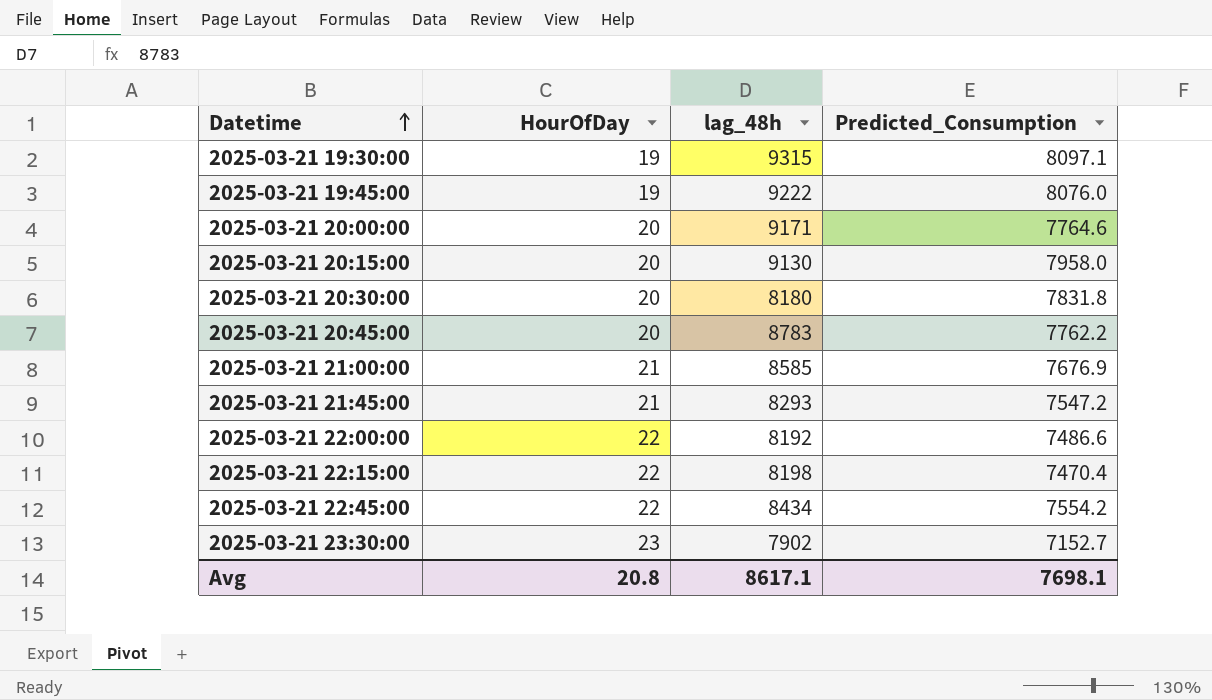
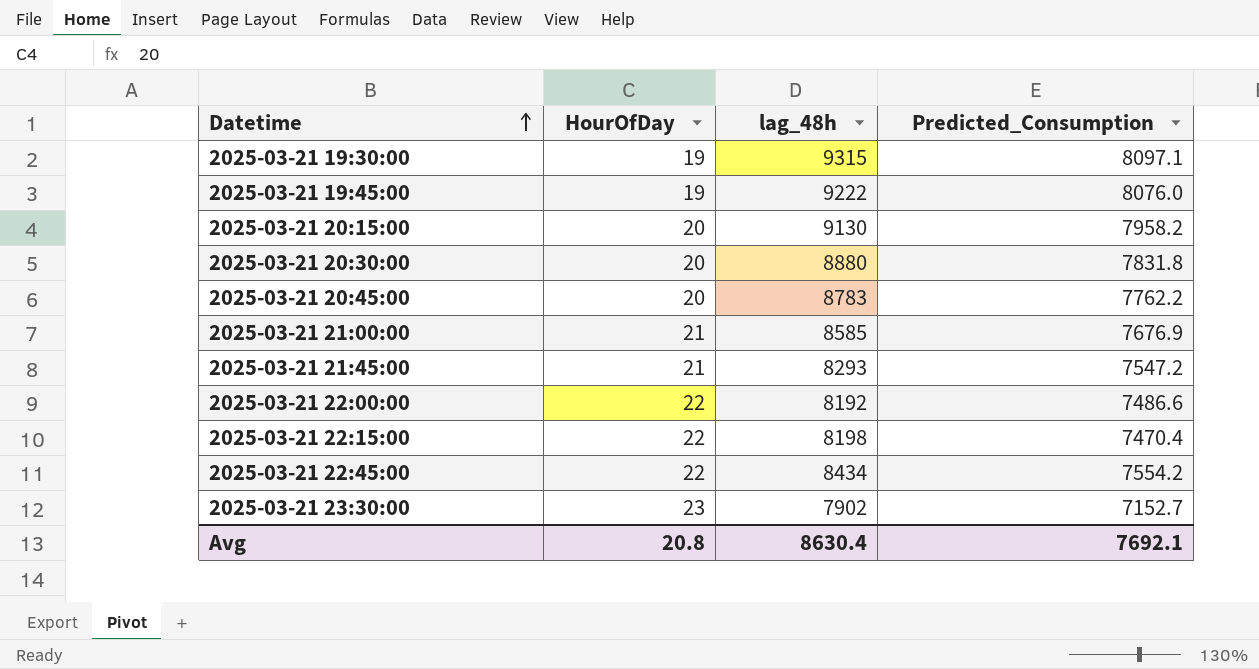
row 2025-03-21 20:00:00: 20 | 9171 | 7764.6 -> none
2025-03-21 20:15:00 | Predicted_Consumption: 7958.0 -> 7958.2
2025-03-21 20:30:00 | lag_48h: 8180 -> 8880
Avg | lag_48h: 8617.1 -> 8630.4
Avg | Predicted_Consumption: 7698.1 -> 7692.1

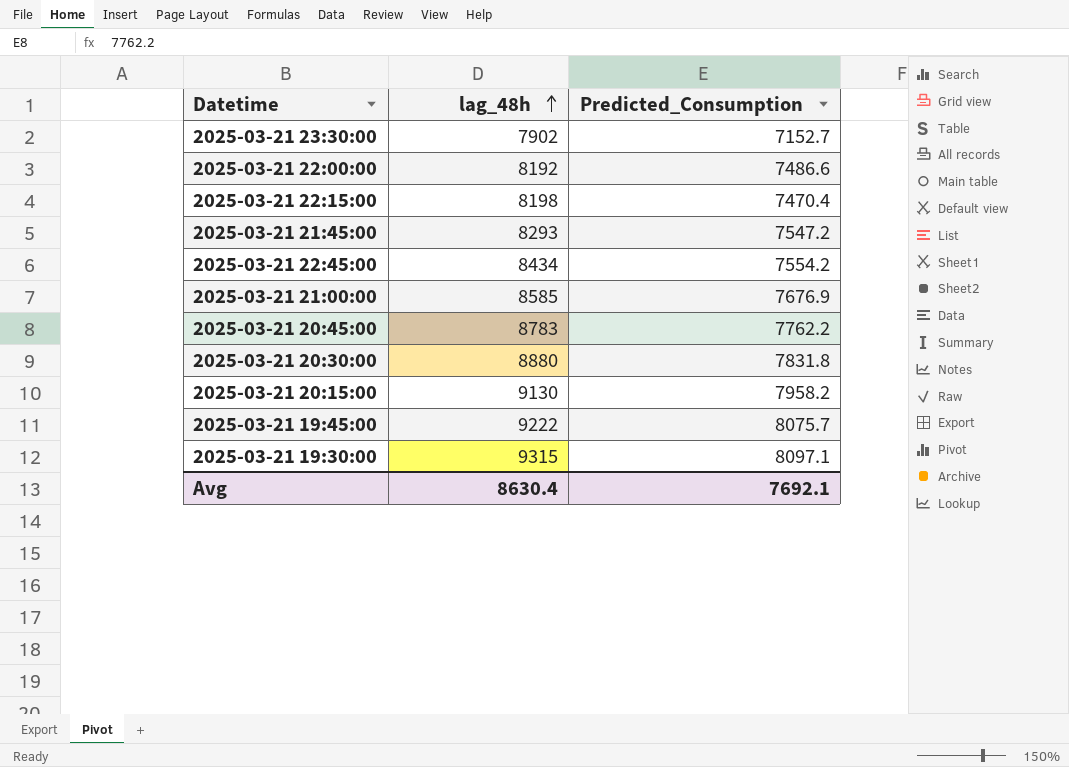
row order: Datetime ascending -> lag_48h ascending
column HourOfDay | position: 2 -> none
2025-03-21 19:45:00 | Predicted_Consumption: 8076.0 -> 8075.7

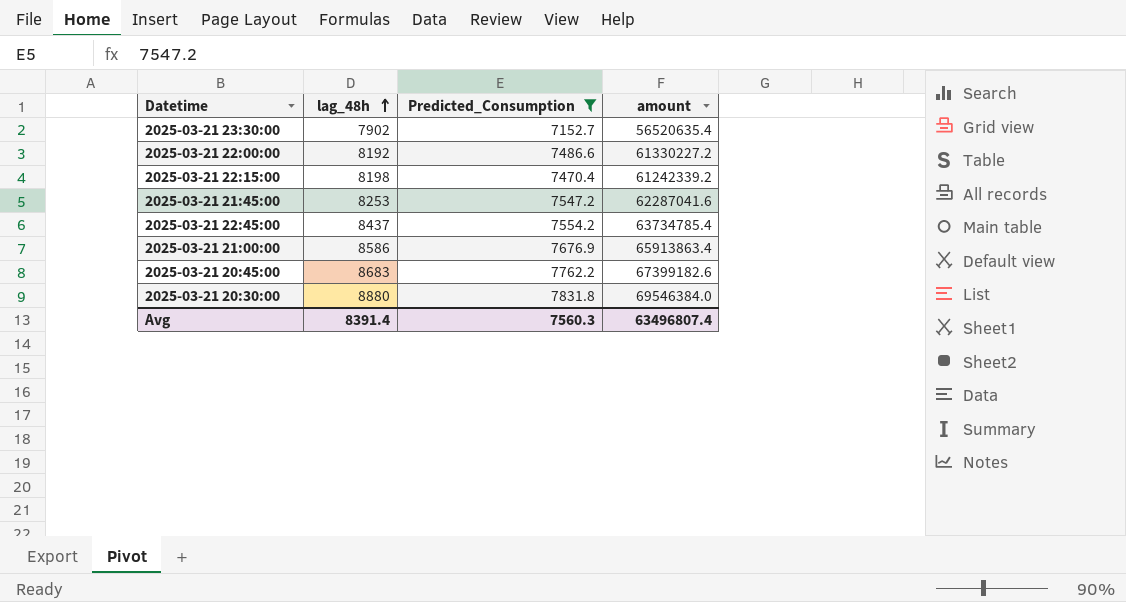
filter: none -> Predicted_Consumption <= 7831.8
column amount | formula: none -> [lag_48h] * [Predicted_Consumption]
2025-03-21 21:45:00 | lag_48h: 8293 -> 8253
2025-03-21 22:45:00 | lag_48h: 8434 -> 8437
2025-03-21 21:00:00 | lag_48h: 8585 -> 8586
2025-03-21 20:45:00 | lag_48h: 8783 -> 8683
Avg | lag_48h: 8630.4 -> 8391.4
Avg | Predicted_Consumption: 7692.1 -> 7560.3

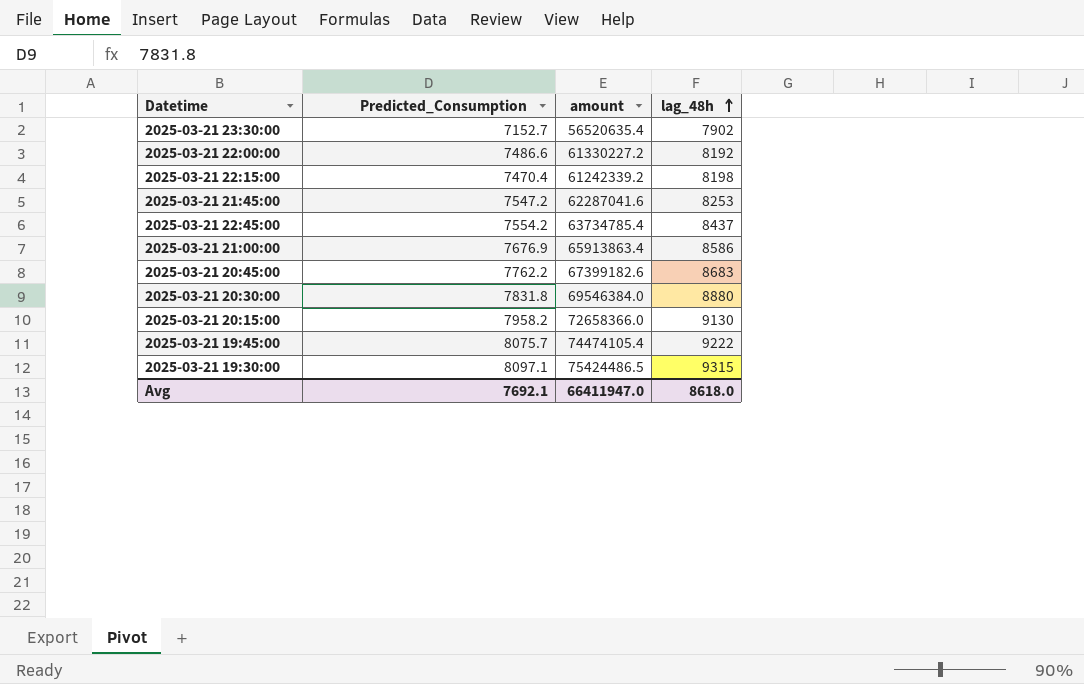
filter: Predicted_Consumption <= 7831.8 -> none
column lag_48h | position: 2 -> 4
Avg | Predicted_Consumption: 7560.3 -> 7692.1
Avg | amount: 63496807.4 -> 66411947.0
Avg | lag_48h: 8391.4 -> 8618.0

